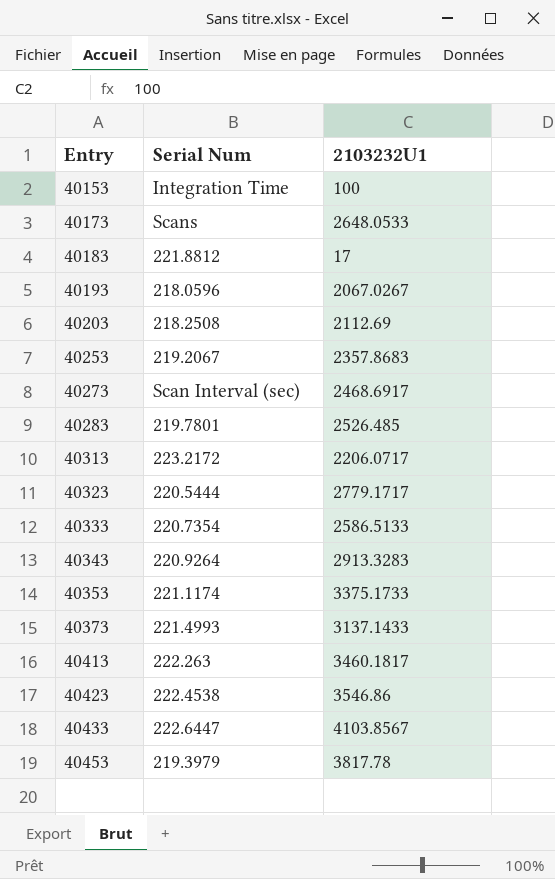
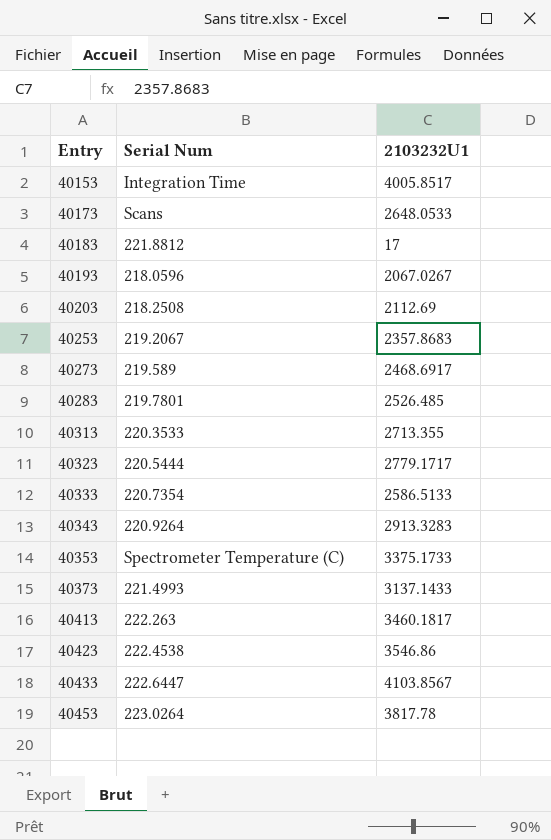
40153 | 2103232U1: 100 -> 4005.8517
40273 | Serial Num: Scan Interval (sec) -> 219.589
40313 | Serial Num: 223.2172 -> 220.3533
40313 | 2103232U1: 2206.0717 -> 2713.355
40353 | Serial Num: 221.1174 -> Spectrometer Temperature (C)
40453 | Serial Num: 219.3979 -> 223.0264

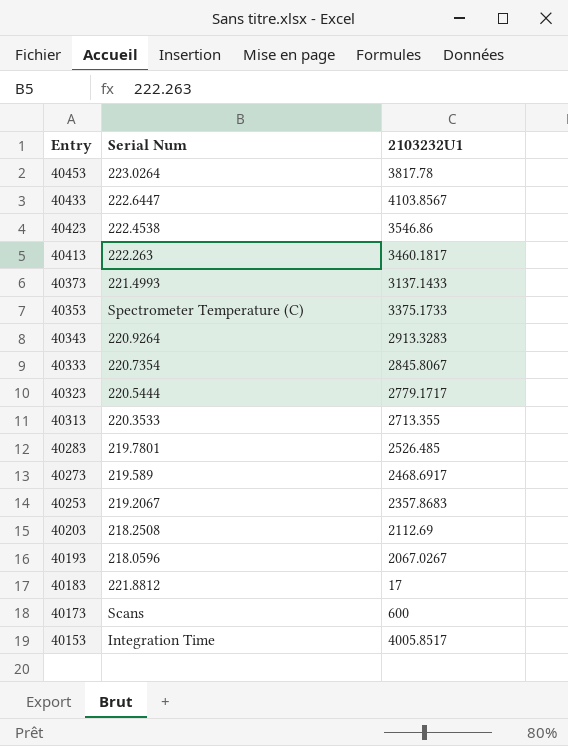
row order: Entry ascending -> Entry descending
40333 | 2103232U1: 2586.5133 -> 2845.8067
40173 | 2103232U1: 2648.0533 -> 600

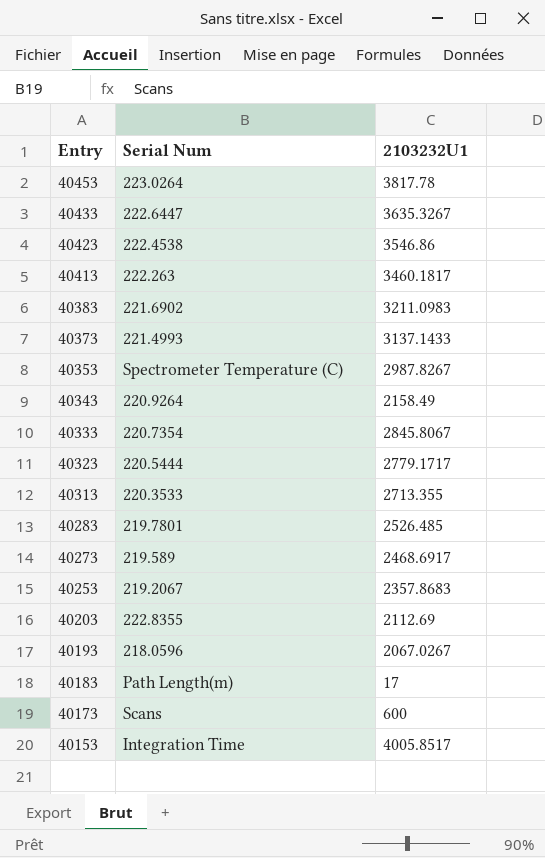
40433 | 2103232U1: 4103.8567 -> 3635.3267
row 40383: none -> 221.6902 | 3211.0983
40353 | 2103232U1: 3375.1733 -> 2987.8267
40343 | 2103232U1: 2913.3283 -> 2158.49
40203 | Serial Num: 218.2508 -> 222.8355
40183 | Serial Num: 221.8812 -> Path Length(m)

